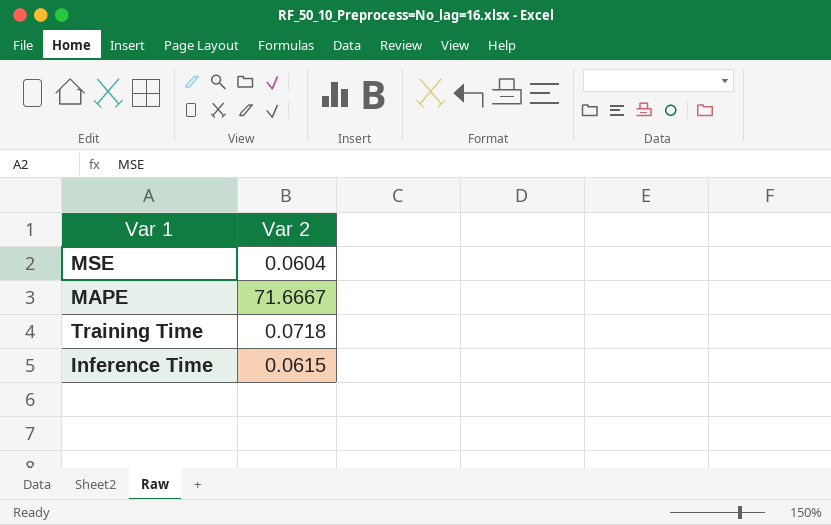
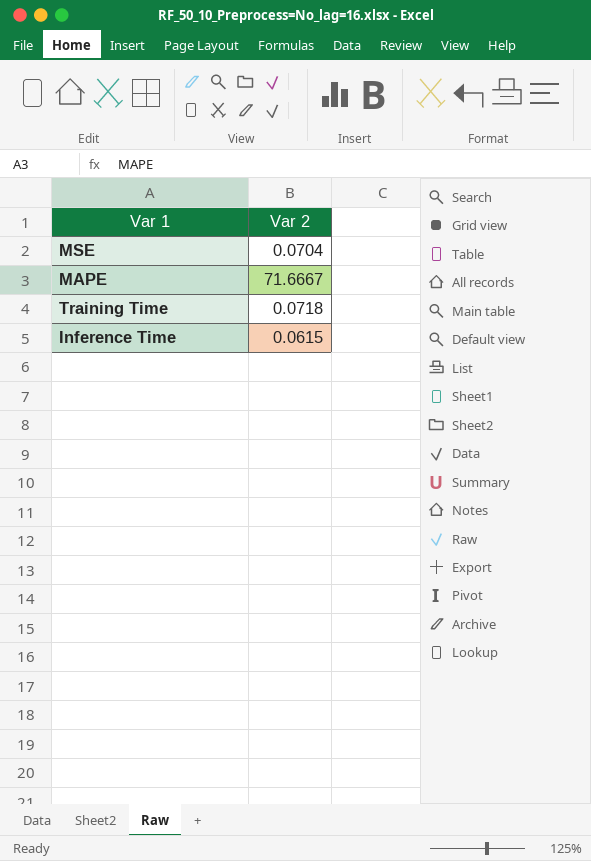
MSE | Var 2: 0.0604 -> 0.0704

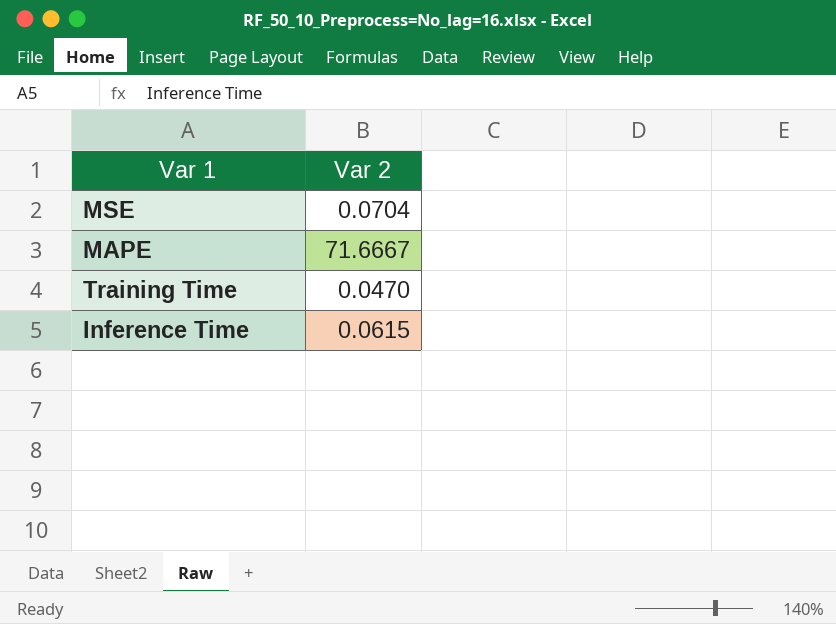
Training Time | Var 2: 0.0718 -> 0.0470

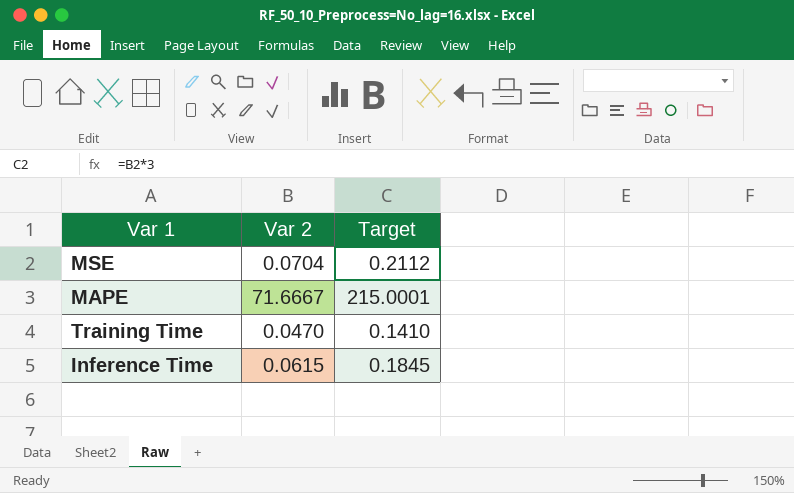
column Target | formula: none -> [Var 2] * 3

